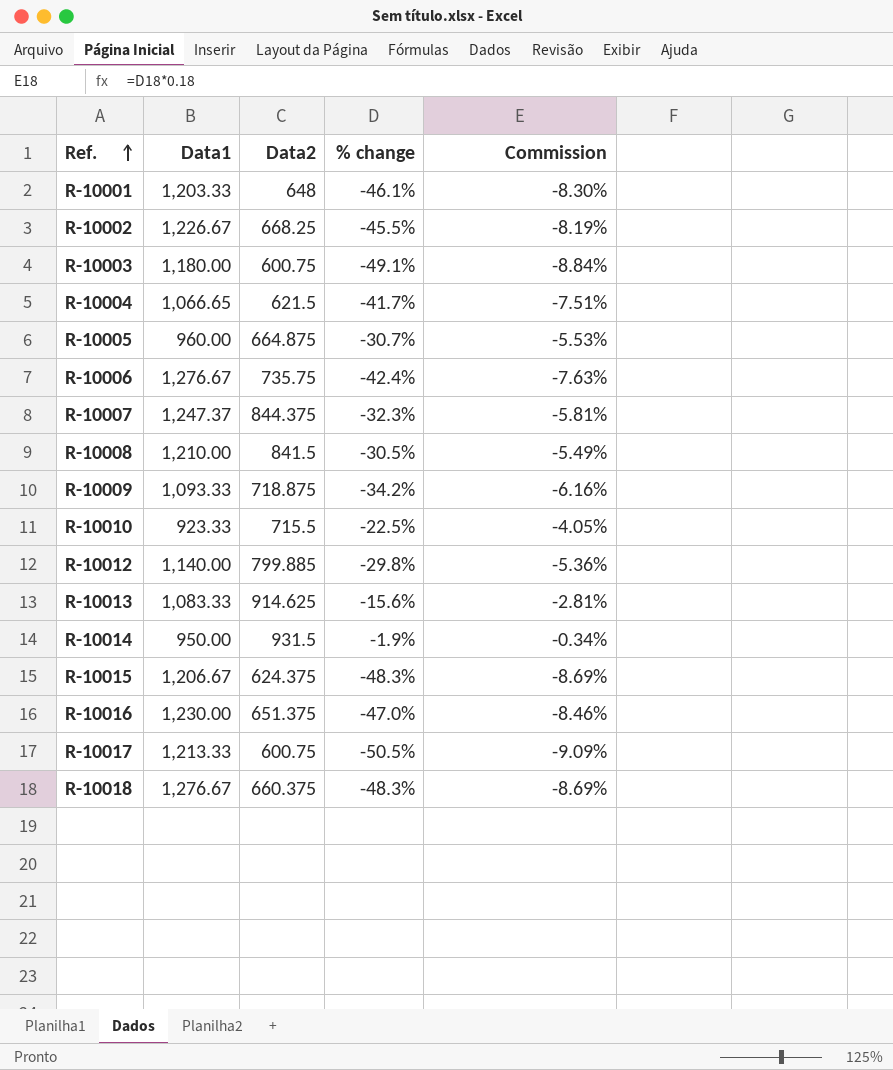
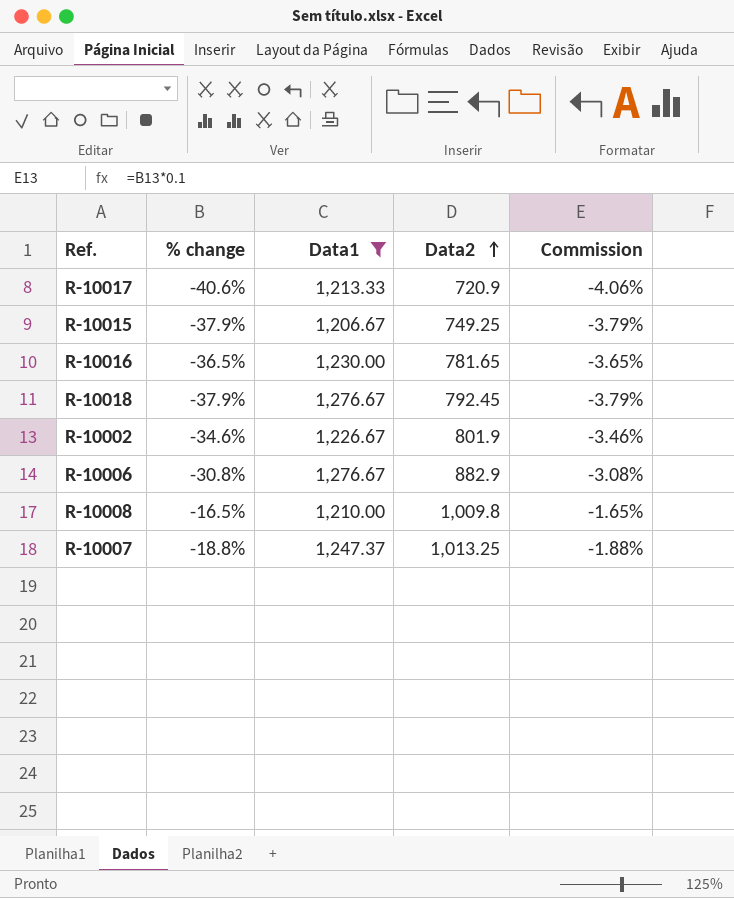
filter: none -> Data1 >= 1,206.67
row order: Ref. ascending -> Data2 ascending
column % change | position: 4 -> 2
column Commission | formula: [% change] * 0.18 -> [% change] * 0.1
R-10017 | % change: -50.5% -> -40.6%
R-10017 | Data2: 600.75 -> 720.9
R-10015 | % change: -48.3% -> -37.9%
R-10015 | Data2: 624.375 -> 749.25
R-10016 | % change: -47.0% -> -36.5%
R-10016 | Data2: 651.375 -> 781.65
R-10018 | % change: -48.3% -> -37.9%
R-10018 | Data2: 660.375 -> 792.45
R-10002 | % change: -45.5% -> -34.6%
R-10002 | Data2: 668.25 -> 801.9
R-10006 | % change: -42.4% -> -30.8%
R-10006 | Data2: 735.75 -> 882.9
R-10008 | % change: -30.5% -> -16.5%
R-10008 | Data2: 841.5 -> 1,009.8
R-10007 | % change: -32.3% -> -18.8%
R-10007 | Data2: 844.375 -> 1,013.25

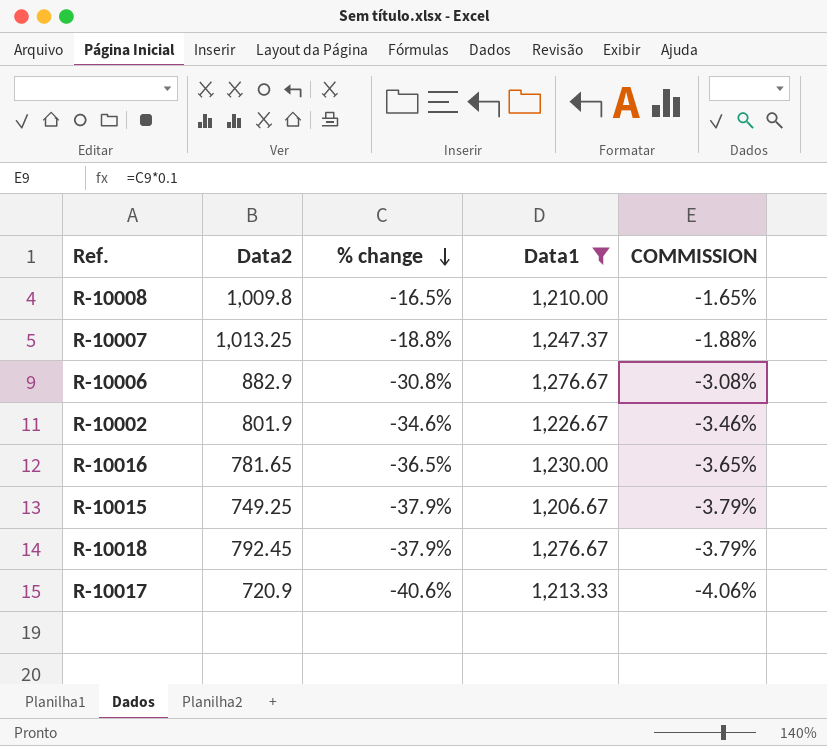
row order: Data2 ascending -> % change descending
column Data2 | position: 4 -> 2
column name: Commission -> COMMISSION

